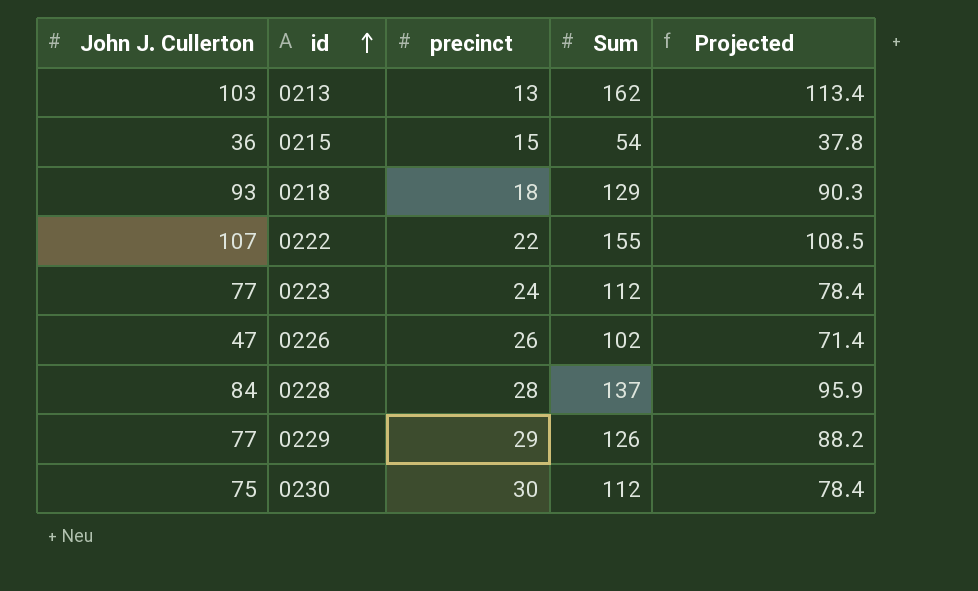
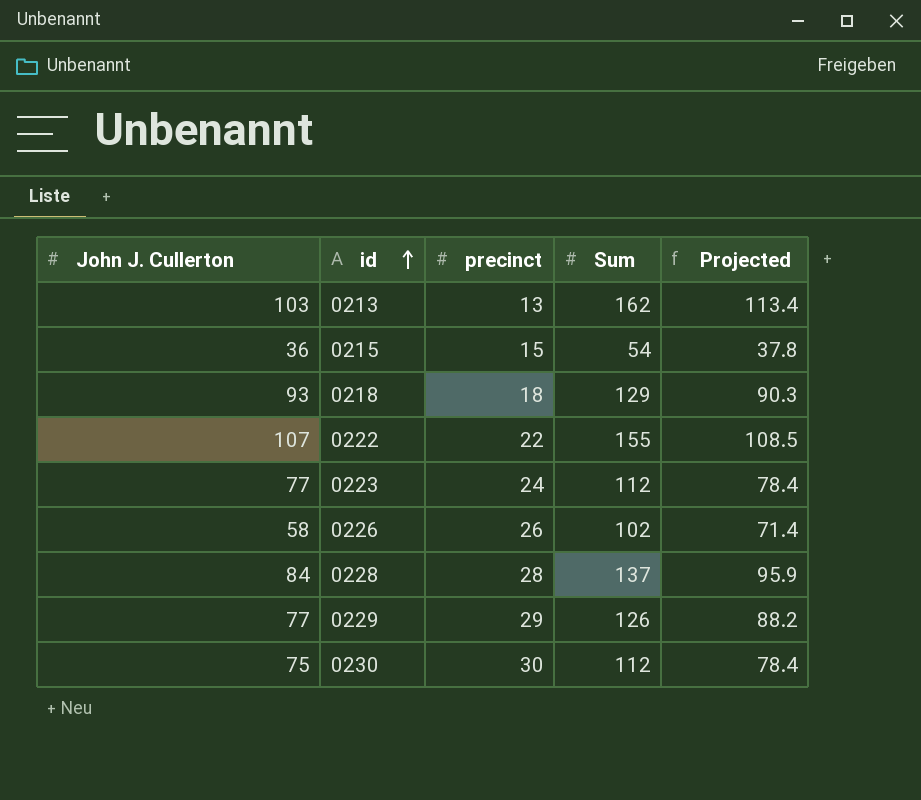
0226 | John J. Cullerton: 47 -> 58

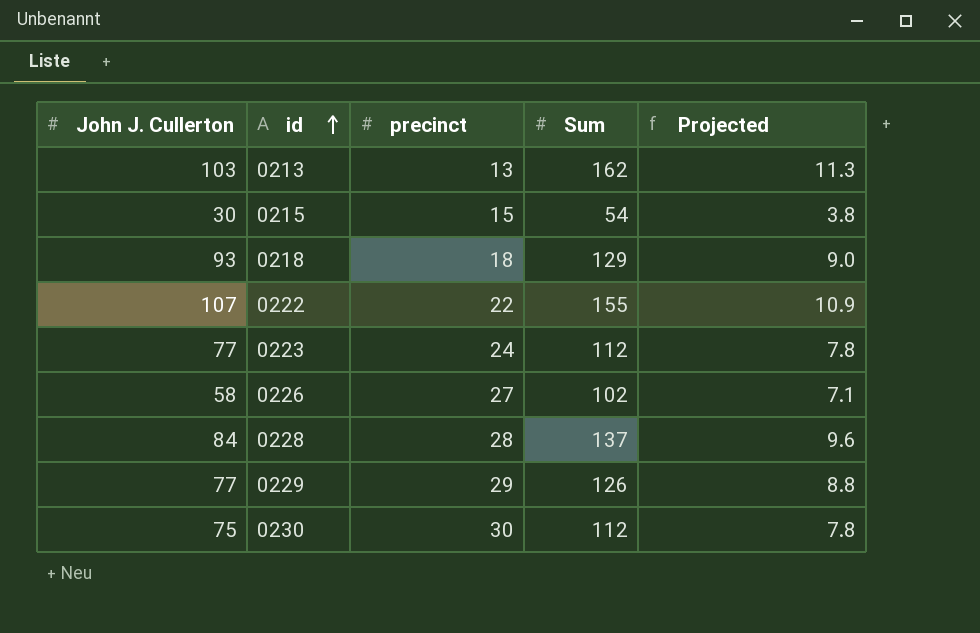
column Projected | formula: [Sum] * 0.7 -> [Sum] * 0.07
0215 | John J. Cullerton: 36 -> 30
0226 | precinct: 26 -> 27

